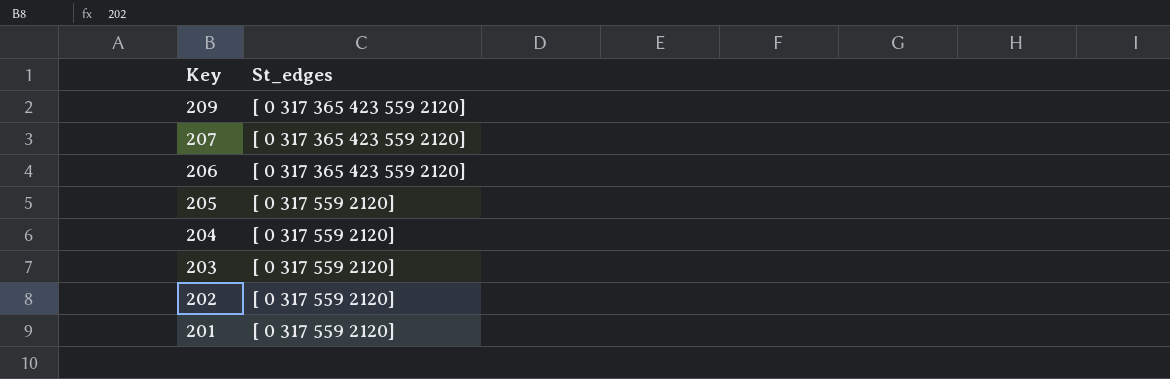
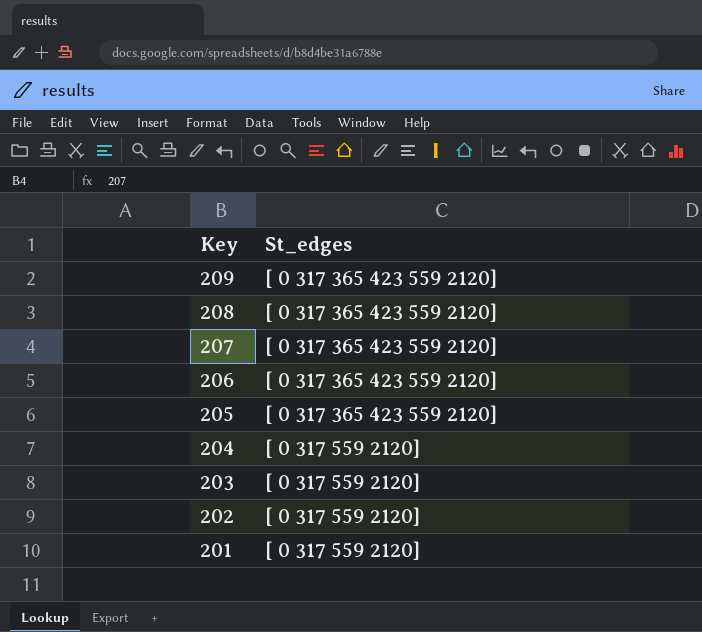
row 208: none -> [ 0 317 365 423 559 2120]
205 | St_edges: [ 0 317 559 2120] -> [ 0 317 365 423 559 2120]

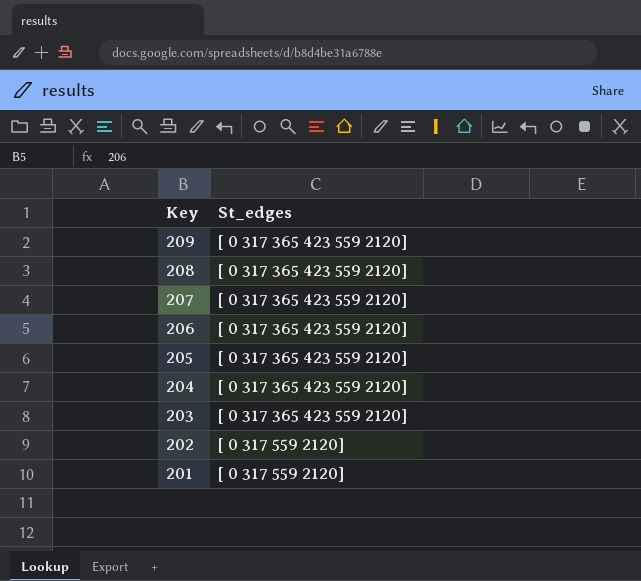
204 | St_edges: [ 0 317 559 2120] -> [ 0 317 365 423 559 2120]
203 | St_edges: [ 0 317 559 2120] -> [ 0 317 365 423 559 2120]

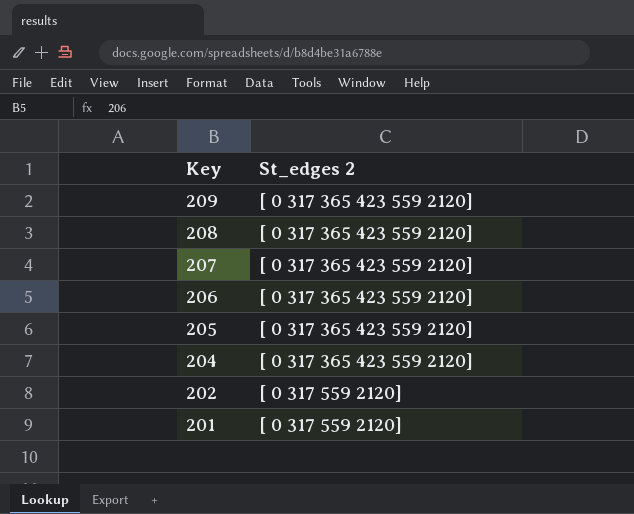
column name: St_edges -> St_edges 2
row 203: [ 0 317 365 423 559 2120] -> none

